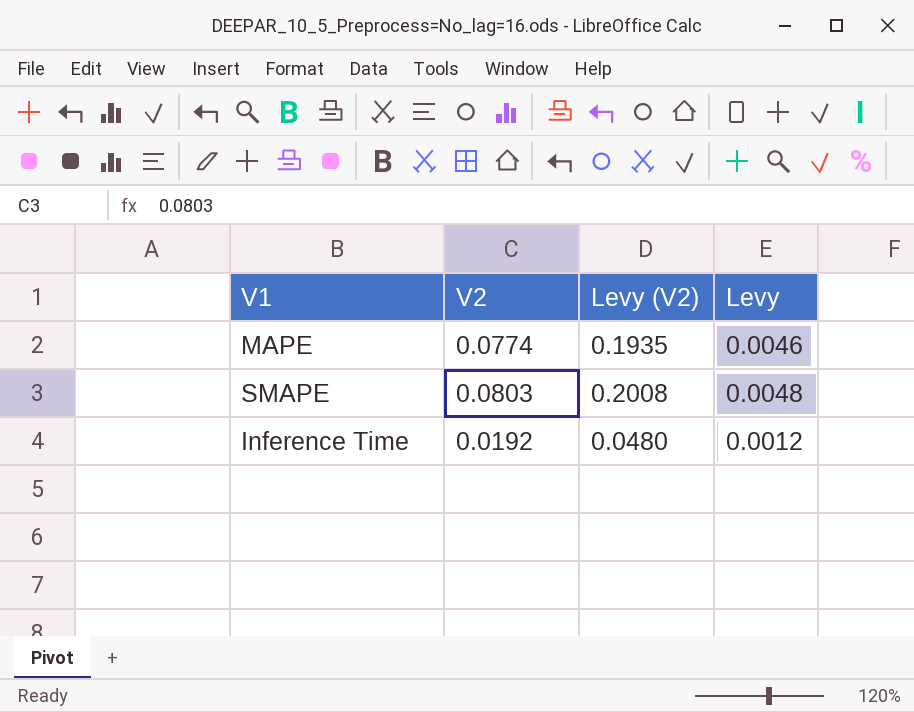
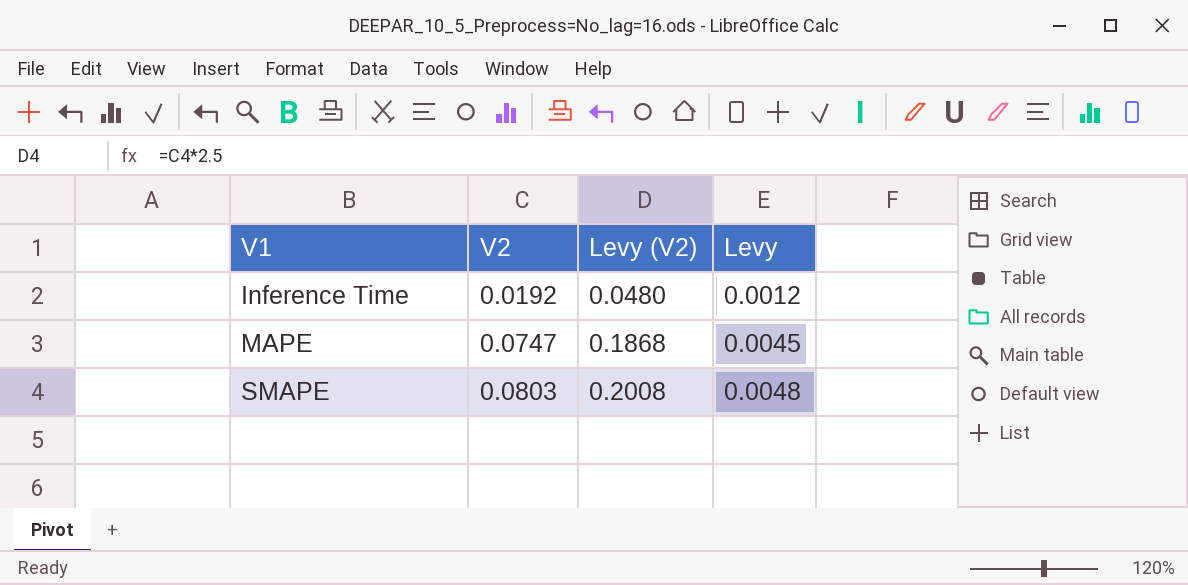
row order: none -> V1 ascending
MAPE | V2: 0.0774 -> 0.0747
MAPE | Levy (V2): 0.1935 -> 0.1868
MAPE | Levy: 0.0046 -> 0.0045

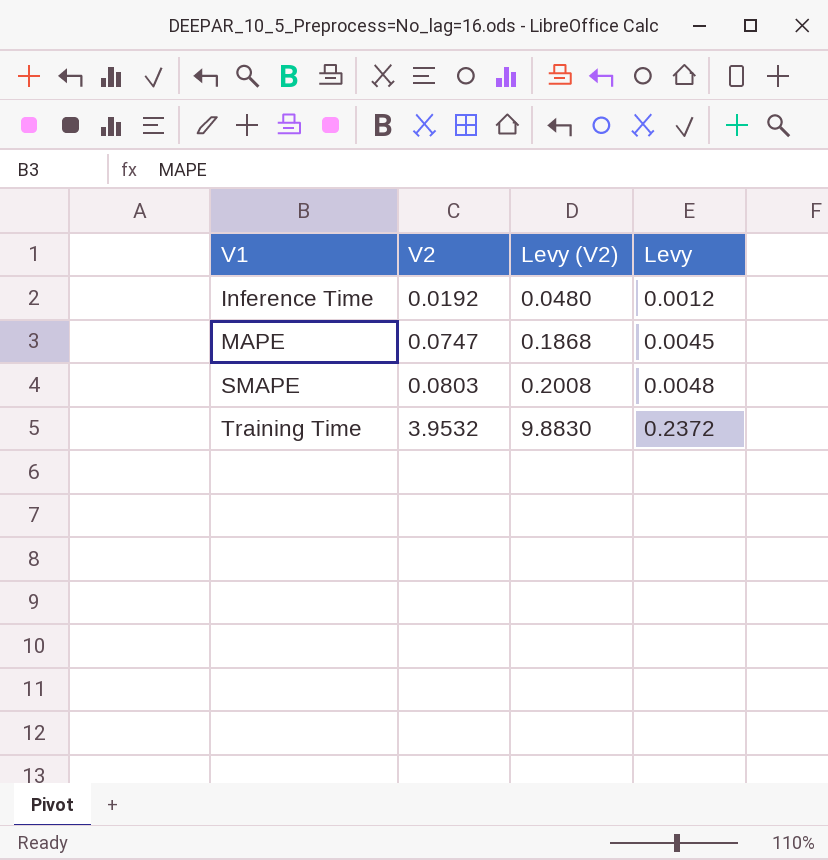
row Training Time: none -> 3.9532 | 9.8830 | 0.2372

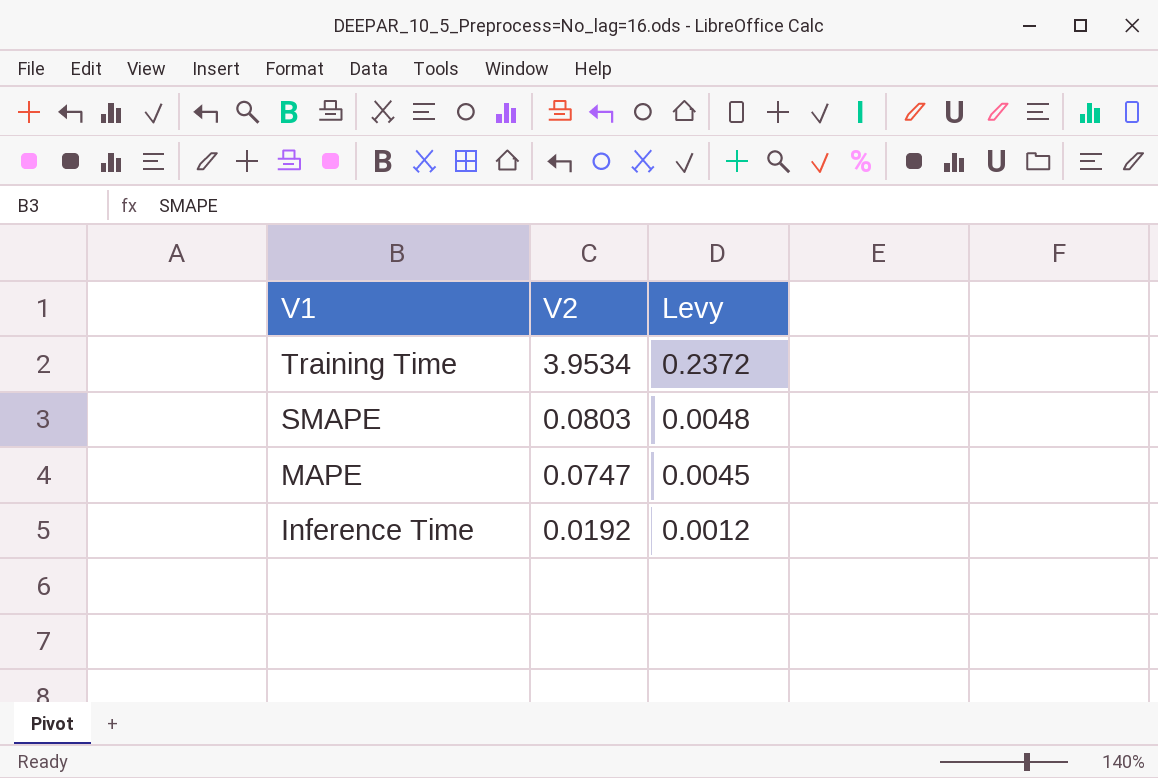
row order: V1 ascending -> V1 descending
column Levy (V2) | formula: [V2] * 2.5 -> none
Training Time | V2: 3.9532 -> 3.9534

